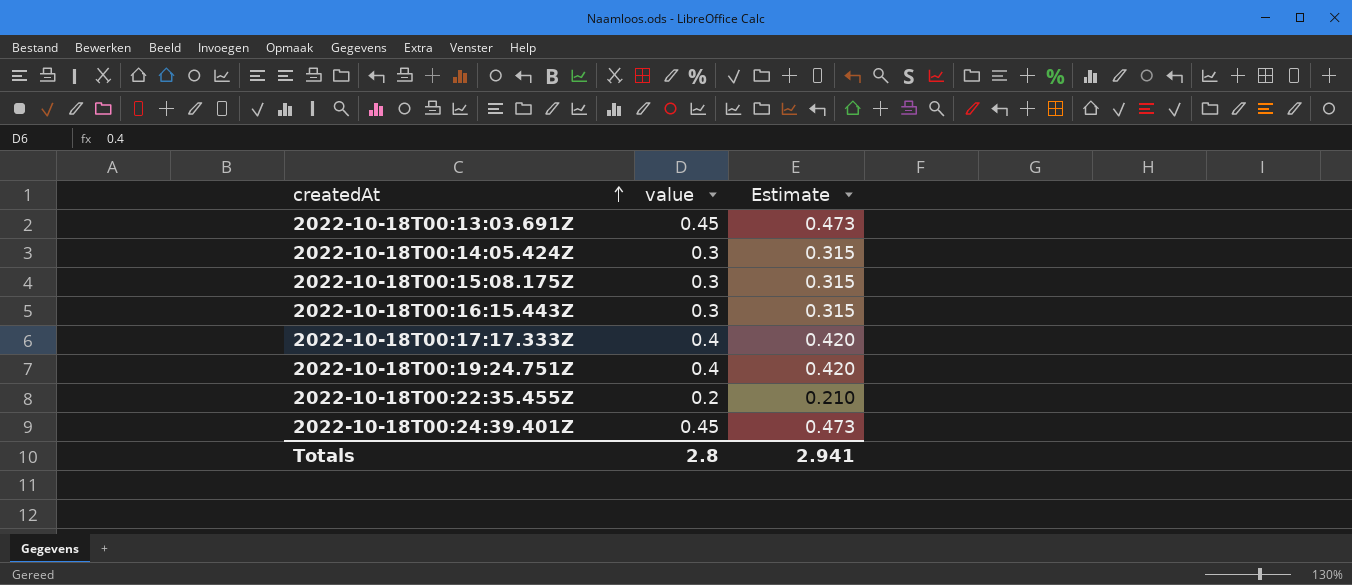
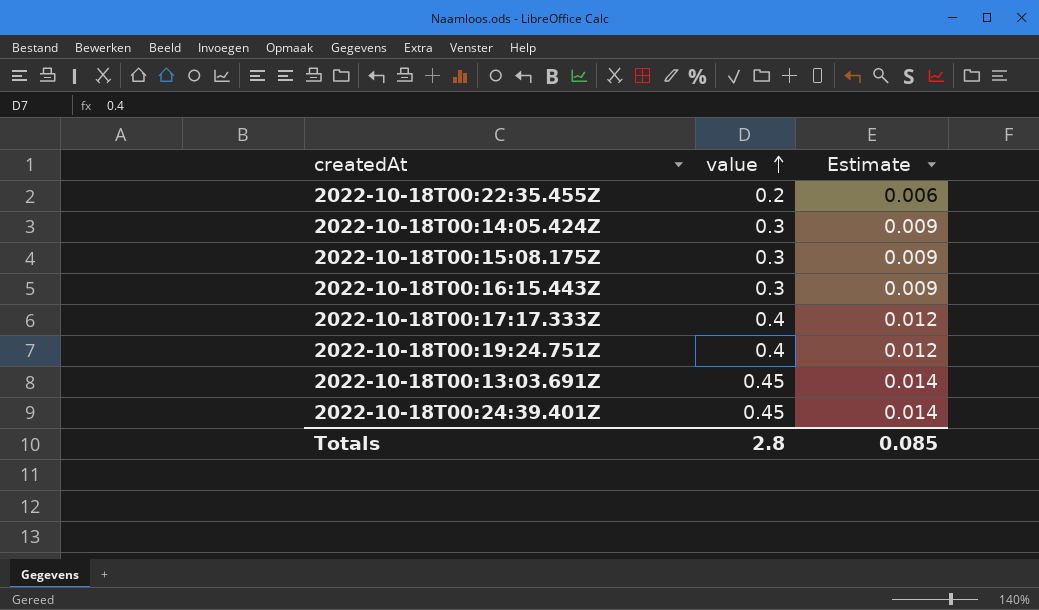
row order: createdAt ascending -> value ascending
column Estimate | formula: [value] * 1.05 -> [value] * 0.03
Totals | Estimate: 2.941 -> 0.085

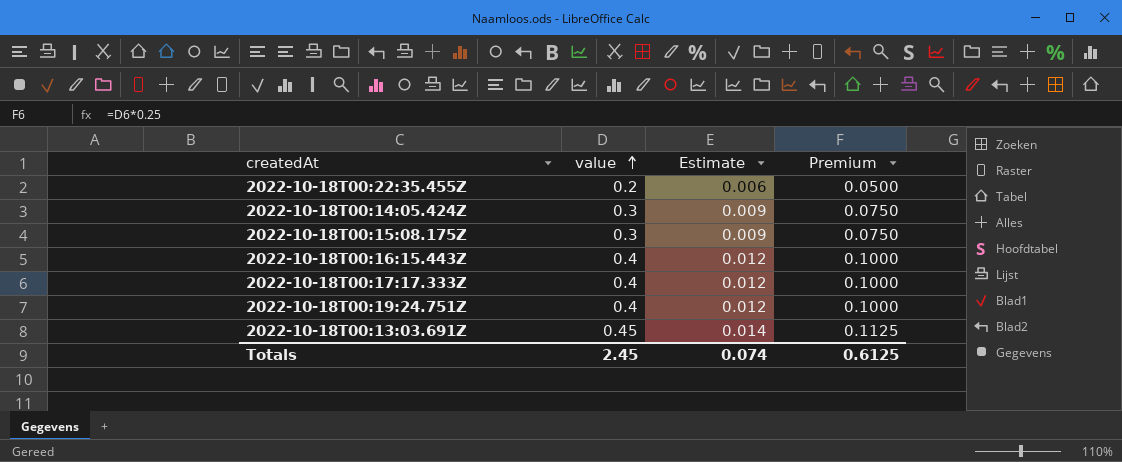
column Premium | formula: none -> [value] * 0.25
row 2022-10-18T00:24:39.401Z: 0.45 | 0.014 -> none
2022-10-18T00:16:15.443Z | value: 0.3 -> 0.4
2022-10-18T00:16:15.443Z | Estimate: 0.009 -> 0.012
Totals | value: 2.8 -> 2.45
Totals | Estimate: 0.085 -> 0.074

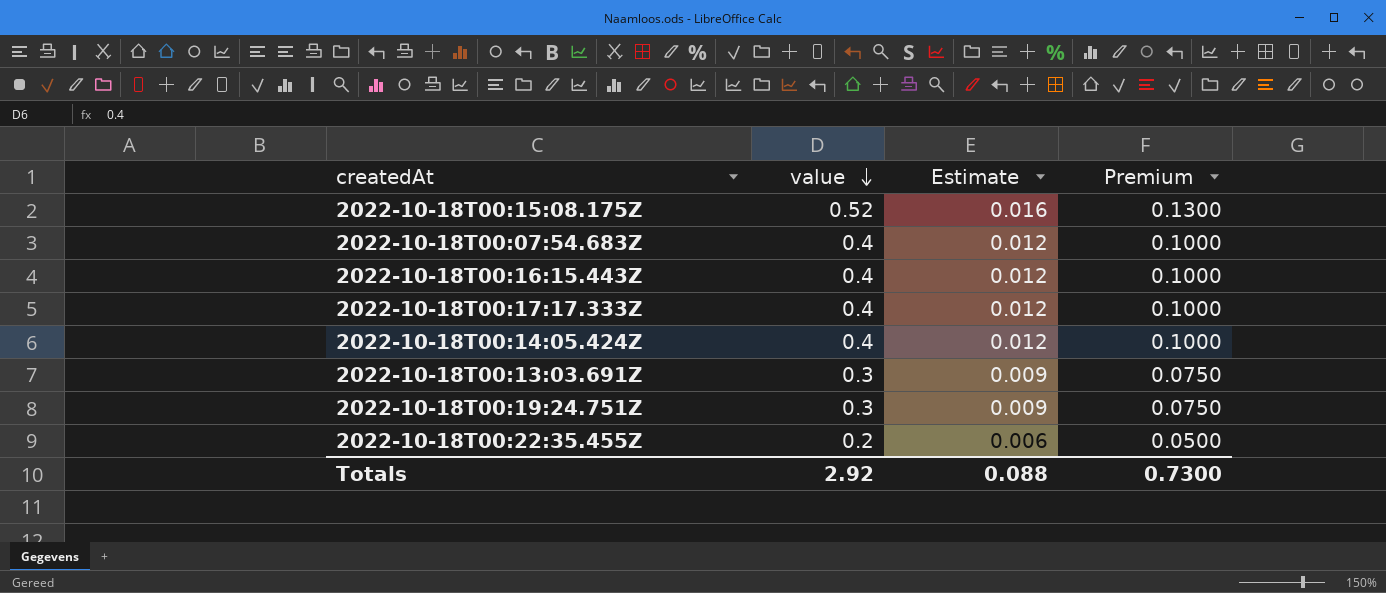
row order: value ascending -> value descending
2022-10-18T00:15:08.175Z | value: 0.3 -> 0.52
2022-10-18T00:15:08.175Z | Estimate: 0.009 -> 0.016
2022-10-18T00:15:08.175Z | Premium: 0.0750 -> 0.1300
row 2022-10-18T00:07:54.683Z: none -> 0.4 | 0.012 | 0.1000
2022-10-18T00:14:05.424Z | value: 0.3 -> 0.4
2022-10-18T00:14:05.424Z | Estimate: 0.009 -> 0.012
2022-10-18T00:14:05.424Z | Premium: 0.0750 -> 0.1000
2022-10-18T00:13:03.691Z | value: 0.45 -> 0.3
2022-10-18T00:13:03.691Z | Estimate: 0.014 -> 0.009
2022-10-18T00:13:03.691Z | Premium: 0.1125 -> 0.0750
2022-10-18T00:19:24.751Z | value: 0.4 -> 0.3
2022-10-18T00:19:24.751Z | Estimate: 0.012 -> 0.009
2022-10-18T00:19:24.751Z | Premium: 0.1000 -> 0.0750
Totals | value: 2.45 -> 2.92
Totals | Estimate: 0.074 -> 0.088
Totals | Premium: 0.6125 -> 0.7300

